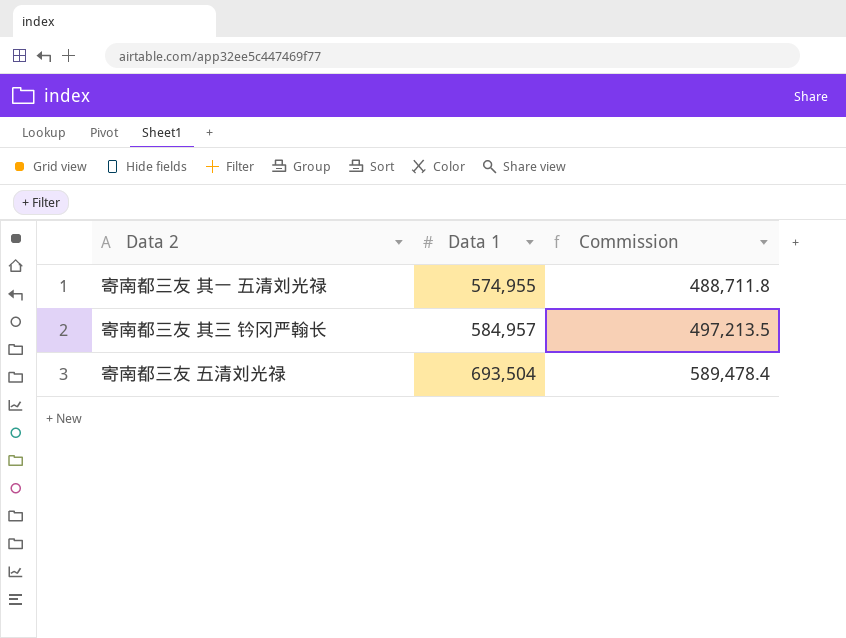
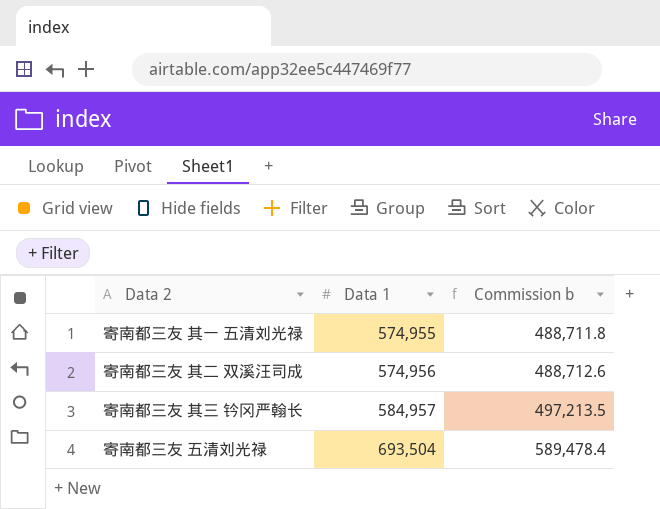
column name: Commission -> Commission b
row 寄南都三友 其二 双溪汪司成: none -> 574,956 | 488,712.6

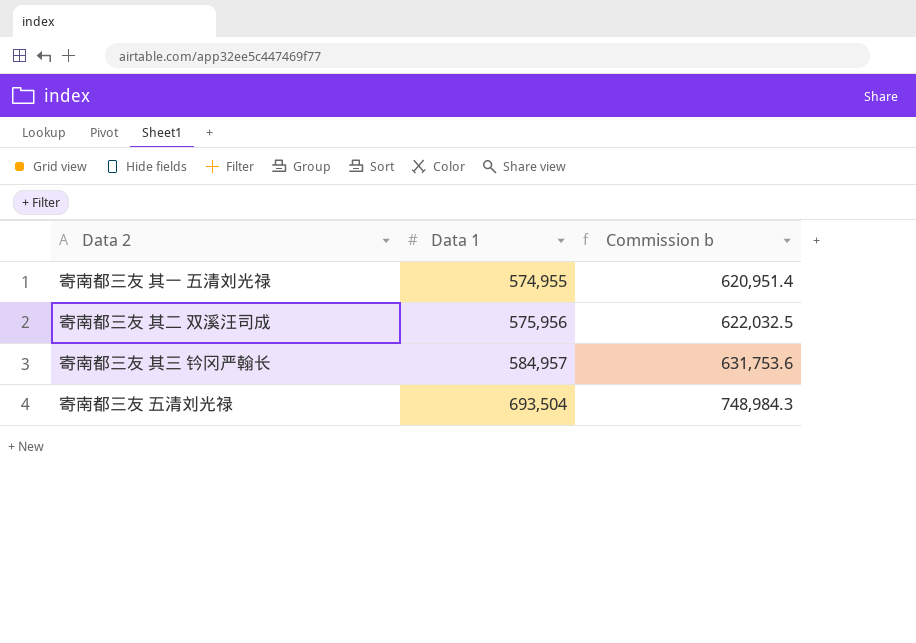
column Commission b | formula: [Data 1] * 0.85 -> [Data 1] * 1.08
寄南都三友 其二 双溪汪司成 | Data 1: 574,956 -> 575,956

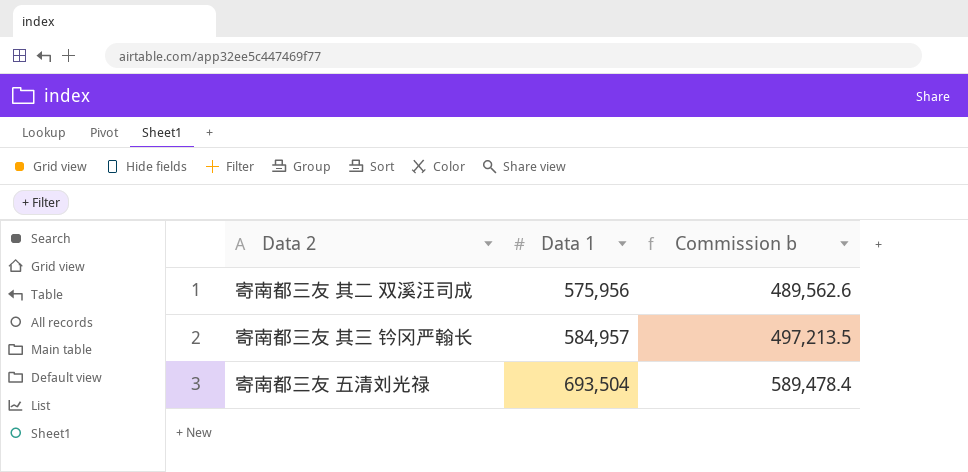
column Commission b | formula: [Data 1] * 1.08 -> [Data 1] * 0.85
row 寄南都三友 其一 五清刘光禄: 574,955 | 620,951.4 -> none

